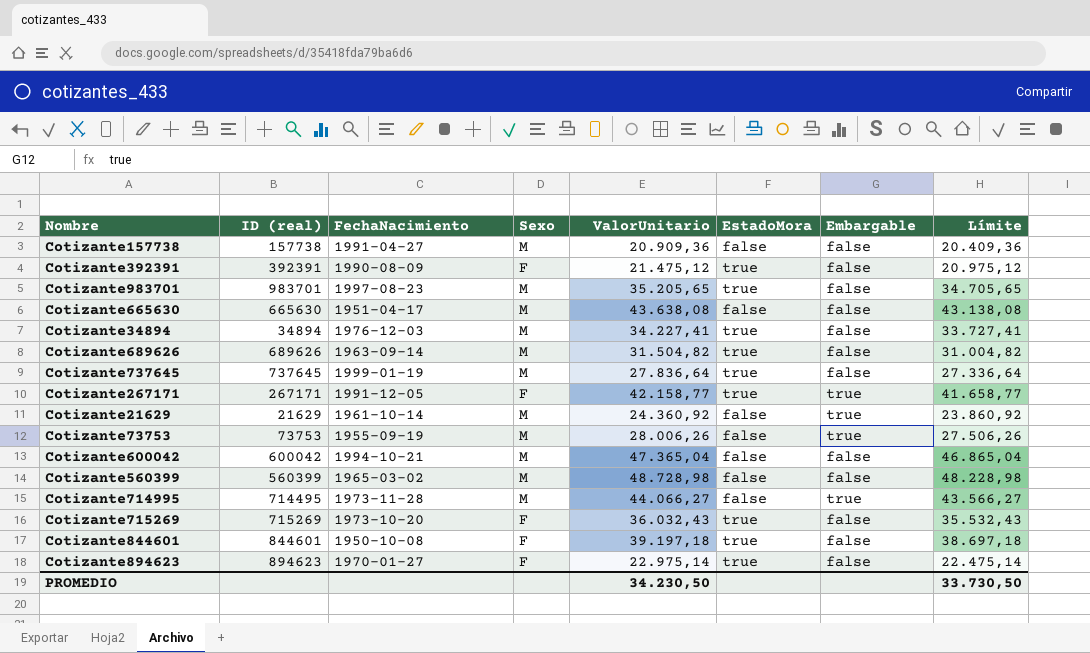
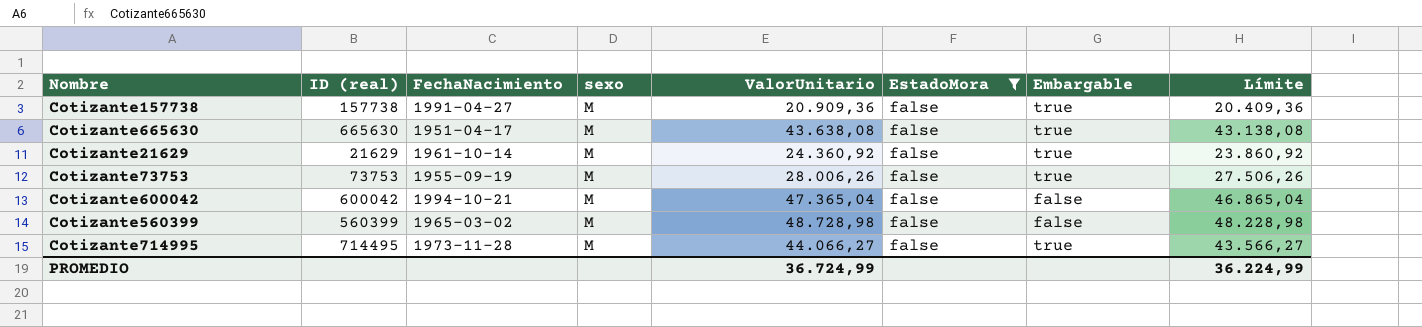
filter: none -> EstadoMora = false
column name: Sexo -> sexo
Cotizante157738 | Embargable: false -> true
Cotizante665630 | Embargable: false -> true
PROMEDIO | ValorUnitario: 34.230,50 -> 36.724,99
PROMEDIO | Límite: 33.730,50 -> 36.224,99

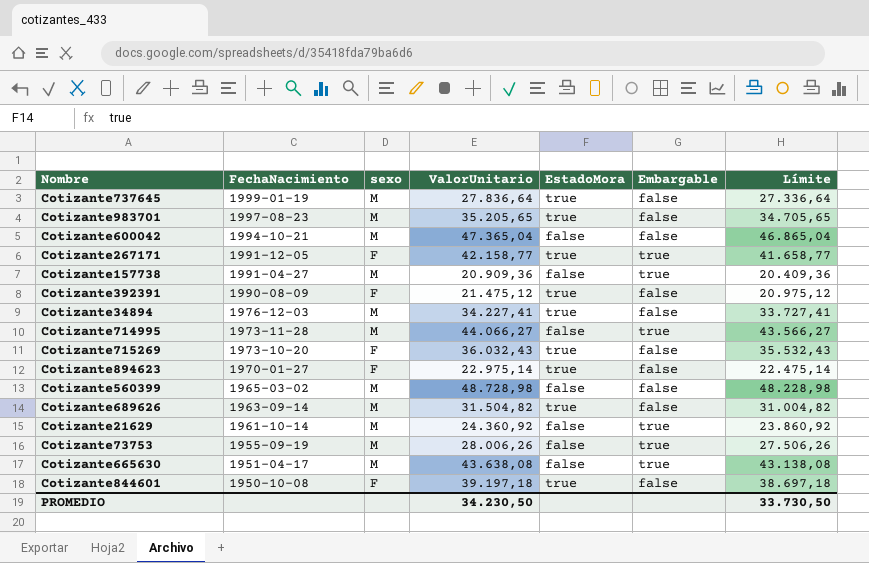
filter: EstadoMora = false -> none
row order: none -> FechaNacimiento descending
column ID (real) | position: 2 -> none
PROMEDIO | ValorUnitario: 36.724,99 -> 34.230,50
PROMEDIO | Límite: 36.224,99 -> 33.730,50

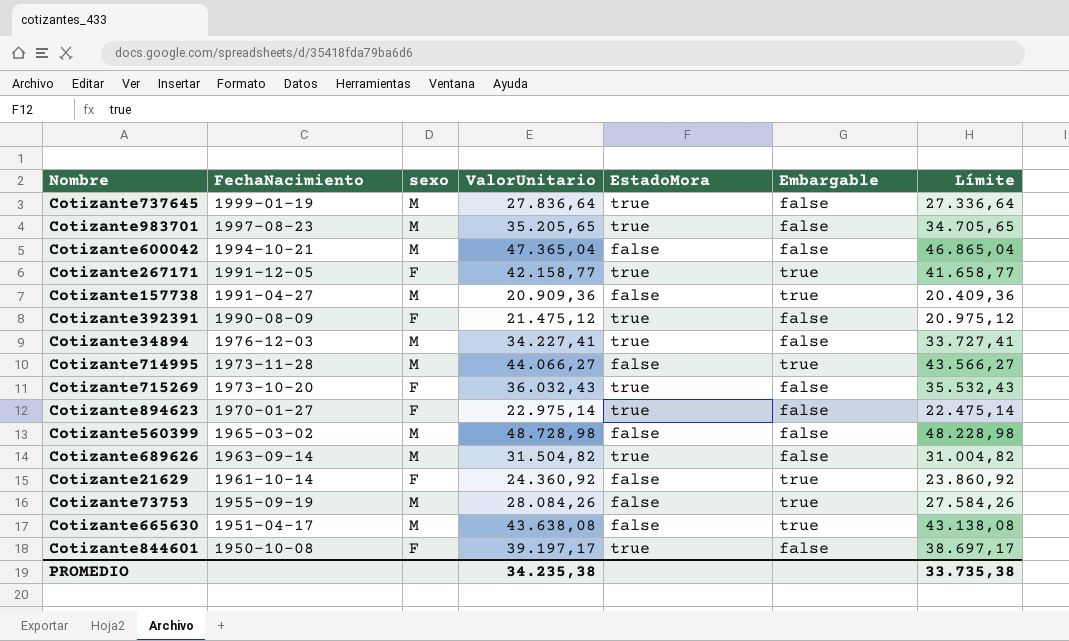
Cotizante21629 | sexo: M -> F
Cotizante73753 | ValorUnitario: 28.006,26 -> 28.084,26
Cotizante73753 | Límite: 27.506,26 -> 27.584,26
Cotizante844601 | ValorUnitario: 39.197,18 -> 39.197,17
Cotizante844601 | Límite: 38.697,18 -> 38.697,17
PROMEDIO | ValorUnitario: 34.230,50 -> 34.235,38
PROMEDIO | Límite: 33.730,50 -> 33.735,38

